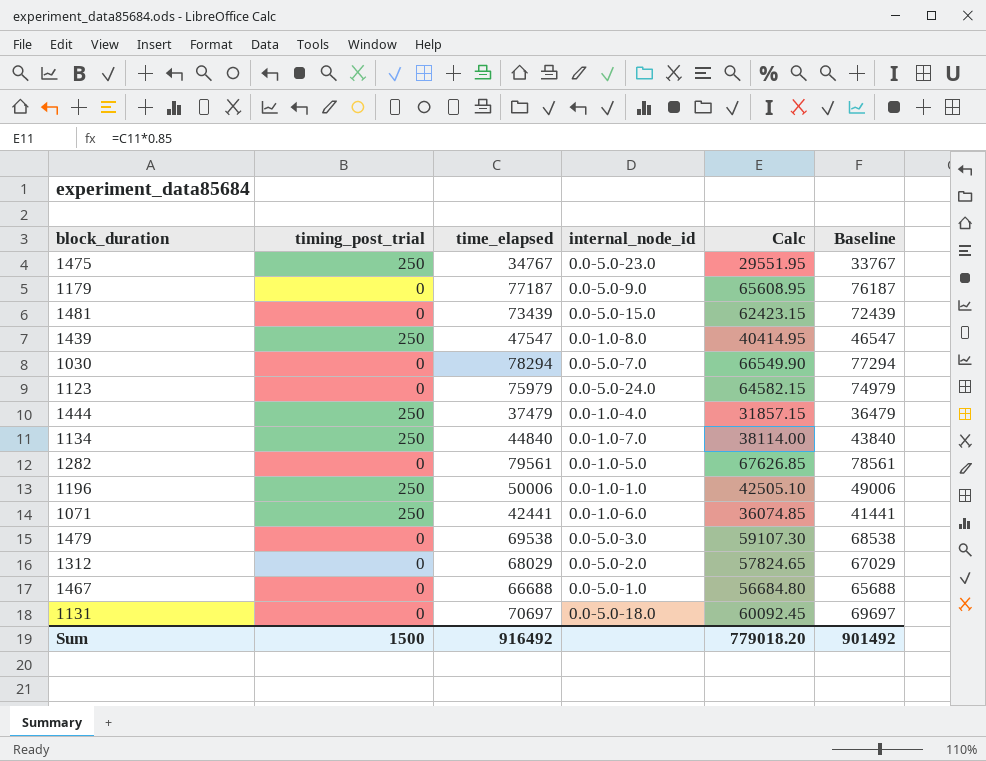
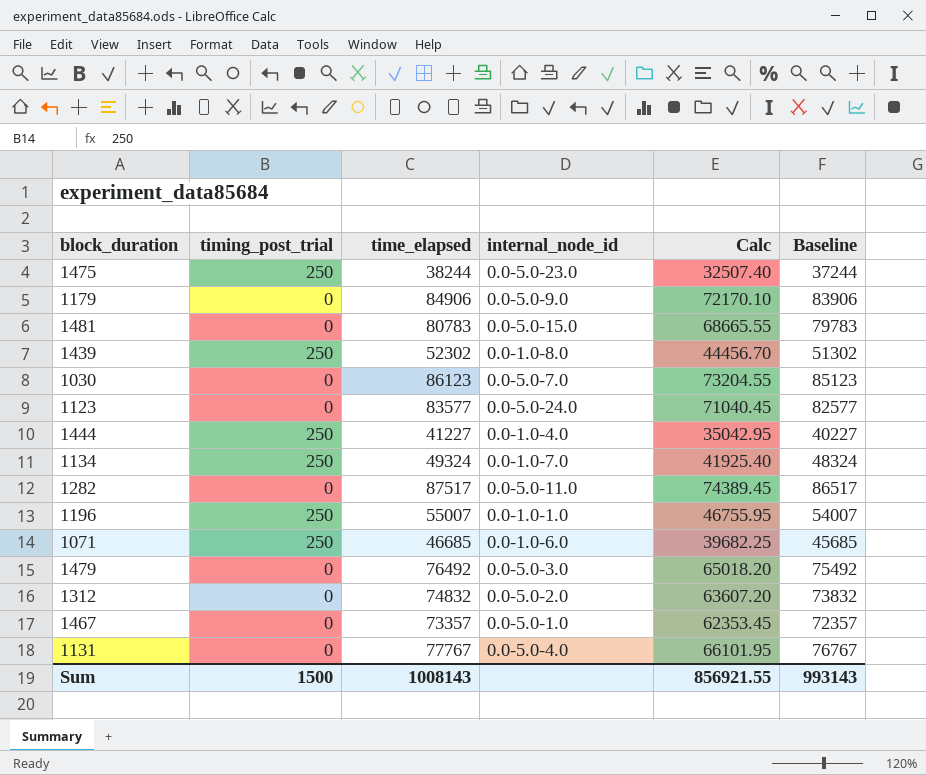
1475 | time_elapsed: 34767 -> 38244
1475 | Calc: 29551.95 -> 32507.40
1475 | Baseline: 33767 -> 37244
1179 | time_elapsed: 77187 -> 84906
1179 | Calc: 65608.95 -> 72170.10
1179 | Baseline: 76187 -> 83906
1481 | time_elapsed: 73439 -> 80783
1481 | Calc: 62423.15 -> 68665.55
1481 | Baseline: 72439 -> 79783
1439 | time_elapsed: 47547 -> 52302
1439 | Calc: 40414.95 -> 44456.70
1439 | Baseline: 46547 -> 51302
1030 | time_elapsed: 78294 -> 86123
1030 | Calc: 66549.90 -> 73204.55
1030 | Baseline: 77294 -> 85123
1123 | time_elapsed: 75979 -> 83577
1123 | Calc: 64582.15 -> 71040.45
1123 | Baseline: 74979 -> 82577
1444 | time_elapsed: 37479 -> 41227
1444 | Calc: 31857.15 -> 35042.95
1444 | Baseline: 36479 -> 40227
1134 | time_elapsed: 44840 -> 49324
1134 | Calc: 38114.00 -> 41925.40
1134 | Baseline: 43840 -> 48324
1282 | time_elapsed: 79561 -> 87517
1282 | internal_node_id: 0.0-1.0-5.0 -> 0.0-5.0-11.0
1282 | Calc: 67626.85 -> 74389.45
1282 | Baseline: 78561 -> 86517
1196 | time_elapsed: 50006 -> 55007
1196 | Calc: 42505.10 -> 46755.95
1196 | Baseline: 49006 -> 54007
1071 | time_elapsed: 42441 -> 46685
1071 | Calc: 36074.85 -> 39682.25
1071 | Baseline: 41441 -> 45685
1479 | time_elapsed: 69538 -> 76492
1479 | Calc: 59107.30 -> 65018.20
1479 | Baseline: 68538 -> 75492
1312 | time_elapsed: 68029 -> 74832
1312 | Calc: 57824.65 -> 63607.20
1312 | Baseline: 67029 -> 73832
1467 | time_elapsed: 66688 -> 73357
1467 | Calc: 56684.80 -> 62353.45
1467 | Baseline: 65688 -> 72357
1131 | time_elapsed: 70697 -> 77767
1131 | internal_node_id: 0.0-5.0-18.0 -> 0.0-5.0-4.0
1131 | Calc: 60092.45 -> 66101.95
1131 | Baseline: 69697 -> 76767
Sum | time_elapsed: 916492 -> 1008143
Sum | Calc: 779018.20 -> 856921.55
Sum | Baseline: 901492 -> 993143

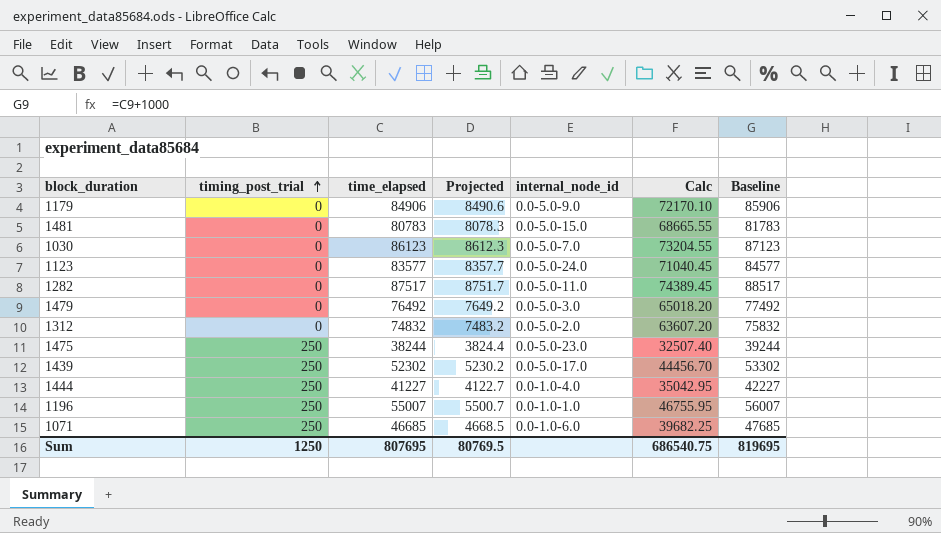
row order: none -> timing_post_trial ascending
column Projected | formula: none -> [time_elapsed] * 0.1
column Baseline | formula: [time_elapsed] - 1000 -> [time_elapsed] + 1000
row 1134: 250 | 49324 | 0.0-1.0-7.0 | 41925.40 | 48324 -> none
row 1467: 0 | 73357 | 0.0-5.0-1.0 | 62353.45 | 72357 -> none
row 1131: 0 | 77767 | 0.0-5.0-4.0 | 66101.95 | 76767 -> none
1439 | internal_node_id: 0.0-1.0-8.0 -> 0.0-5.0-17.0
Sum | timing_post_trial: 1500 -> 1250
Sum | time_elapsed: 1008143 -> 807695
Sum | Calc: 856921.55 -> 686540.75
Sum | Baseline: 993143 -> 819695

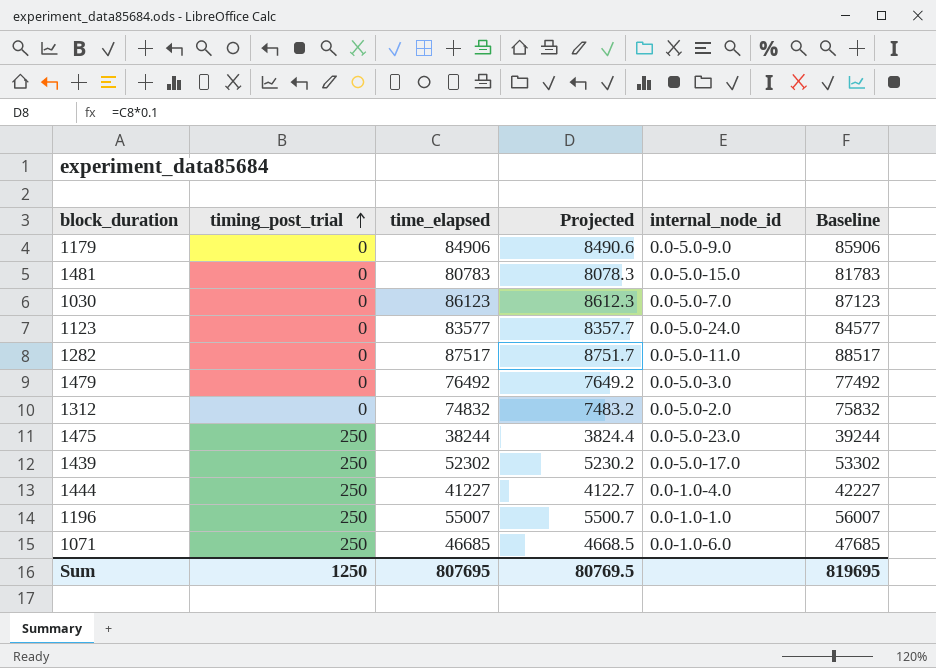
column Calc | formula: [time_elapsed] * 0.85 -> none

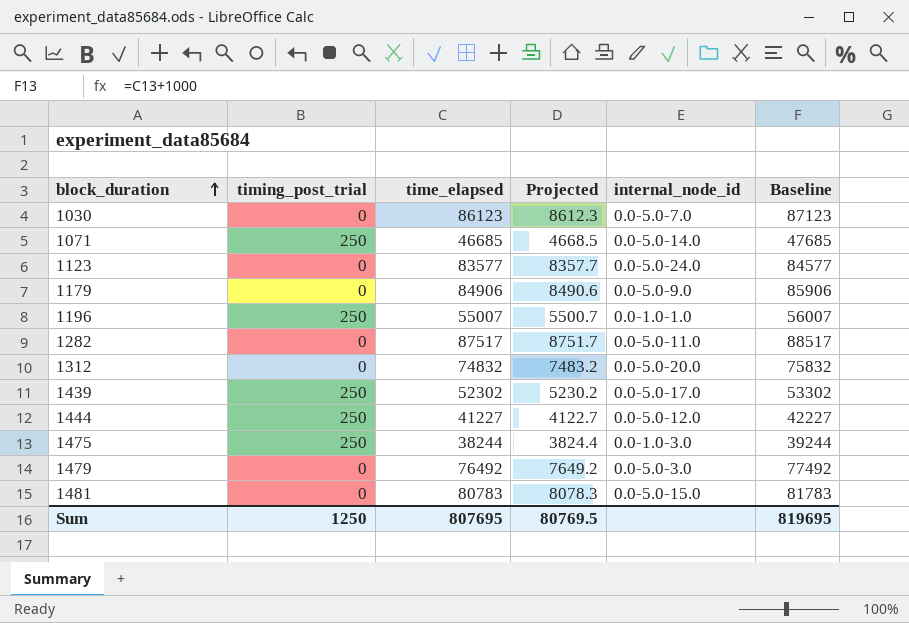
row order: timing_post_trial ascending -> block_duration ascending
1071 | internal_node_id: 0.0-1.0-6.0 -> 0.0-5.0-14.0
1312 | internal_node_id: 0.0-5.0-2.0 -> 0.0-5.0-20.0
1444 | internal_node_id: 0.0-1.0-4.0 -> 0.0-5.0-12.0
1475 | internal_node_id: 0.0-5.0-23.0 -> 0.0-1.0-3.0

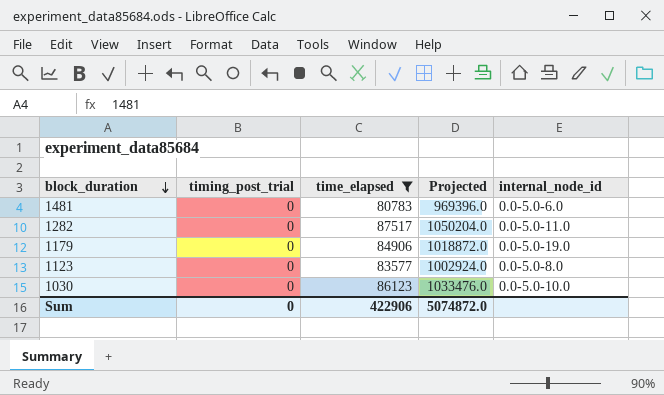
filter: none -> time_elapsed >= 80783
row order: block_duration ascending -> block_duration descending
column Baseline | formula: [time_elapsed] + 1000 -> none
column Projected | formula: [time_elapsed] * 0.1 -> [time_elapsed] * 12
1481 | internal_node_id: 0.0-5.0-15.0 -> 0.0-5.0-6.0
1179 | internal_node_id: 0.0-5.0-9.0 -> 0.0-5.0-19.0
1123 | internal_node_id: 0.0-5.0-24.0 -> 0.0-5.0-8.0
1030 | internal_node_id: 0.0-5.0-7.0 -> 0.0-5.0-10.0
Sum | timing_post_trial: 1250 -> 0
Sum | time_elapsed: 807695 -> 422906
Sum | Projected: 80769.5 -> 5074872.0

